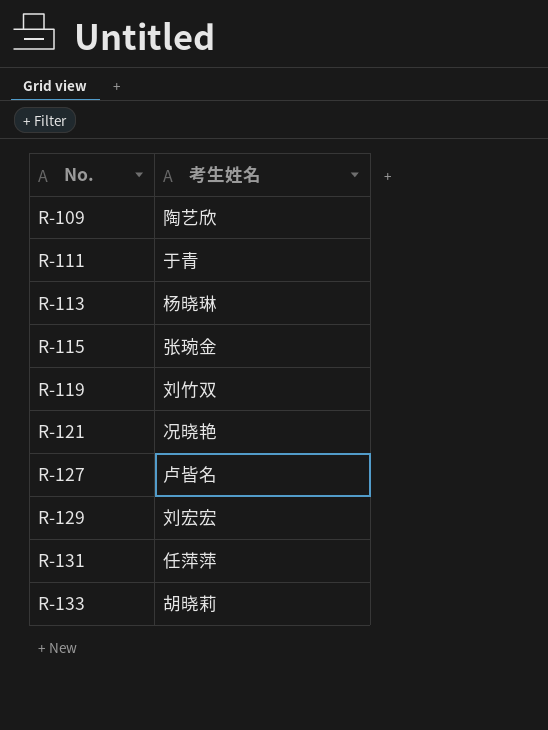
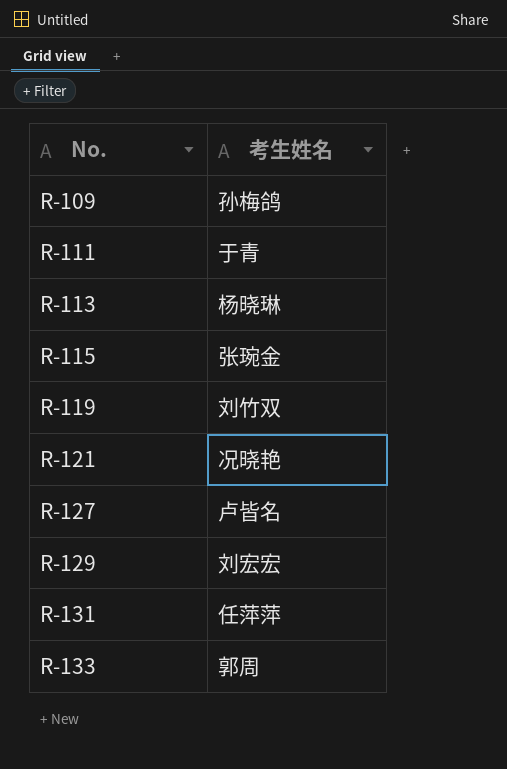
R-109 | 考生姓名: 陶艺欣 -> 孙梅鸽
R-133 | 考生姓名: 胡晓莉 -> 郭周

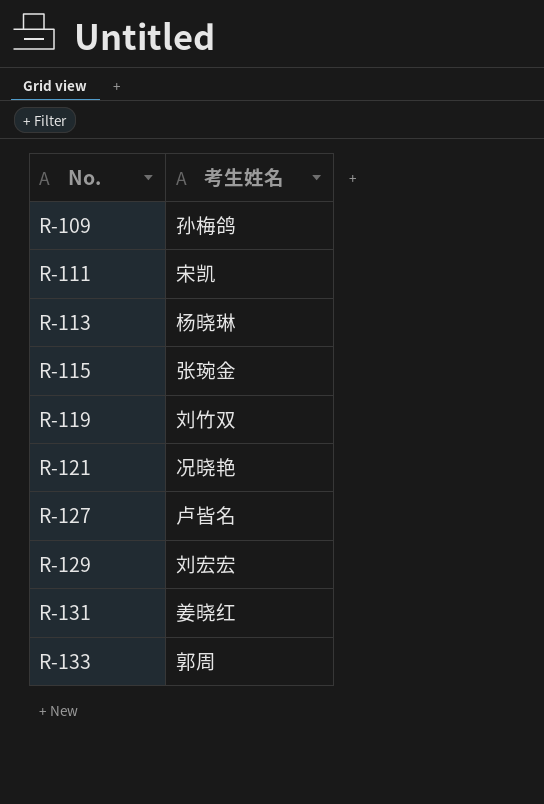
R-111 | 考生姓名: 于青 -> 宋凯
R-131 | 考生姓名: 任萍萍 -> 姜晓红

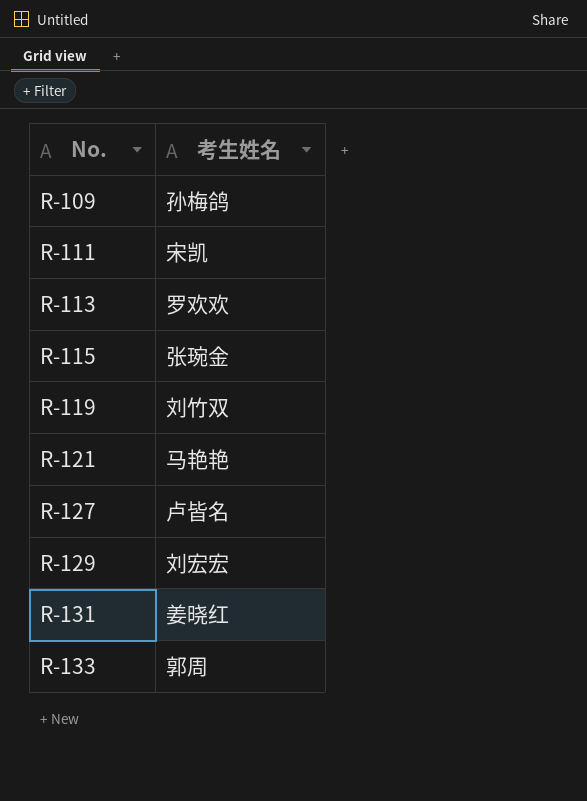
R-113 | 考生姓名: 杨晓琳 -> 罗欢欢
R-121 | 考生姓名: 况晓艳 -> 马艳艳

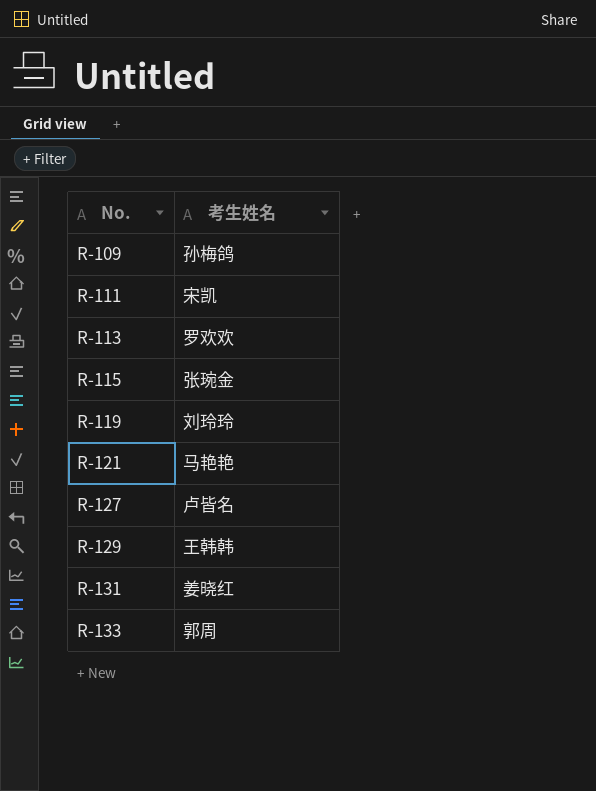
R-119 | 考生姓名: 刘竹双 -> 刘玲玲
R-129 | 考生姓名: 刘宏宏 -> 王韩韩

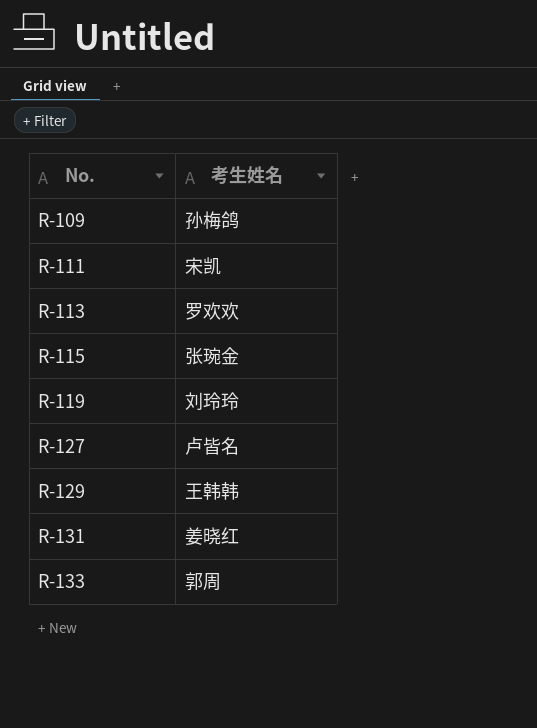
row R-121: 马艳艳 -> none

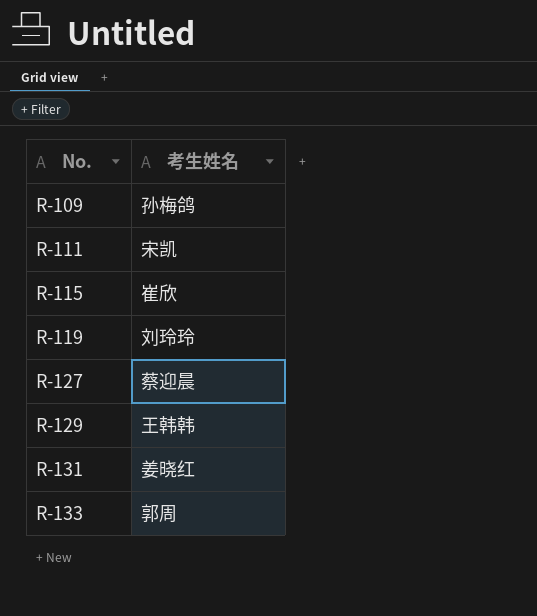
row R-113: 罗欢欢 -> none
R-115 | 考生姓名: 张琬金 -> 崔欣
R-127 | 考生姓名: 卢皆名 -> 蔡迎晨

